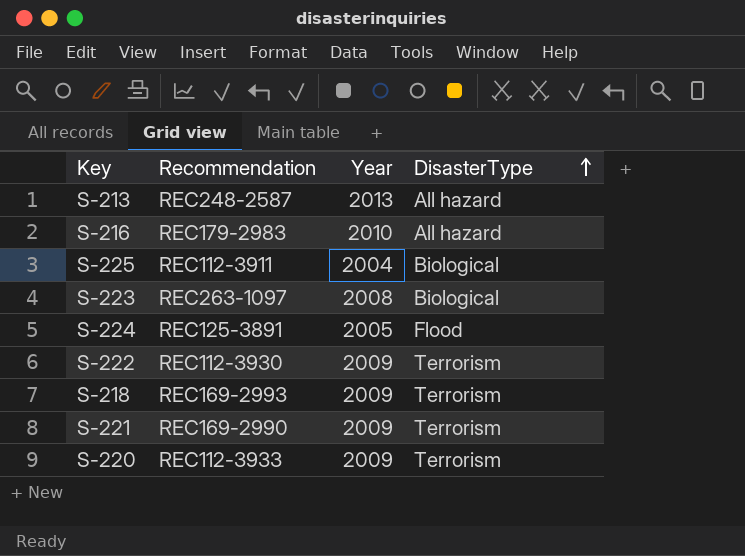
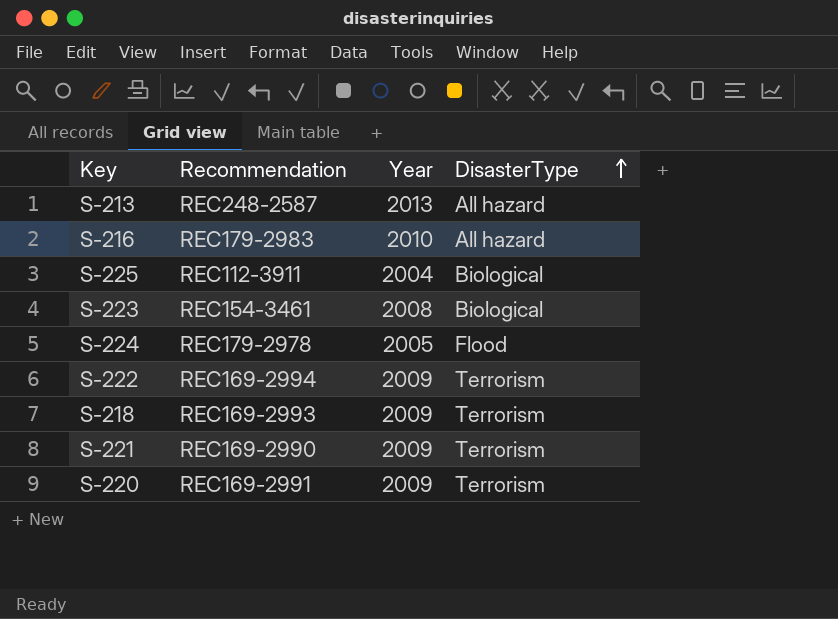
S-223 | Recommendation: REC263-1097 -> REC154-3461
S-224 | Recommendation: REC125-3891 -> REC179-2978
S-222 | Recommendation: REC112-3930 -> REC169-2994
S-220 | Recommendation: REC112-3933 -> REC169-2991

